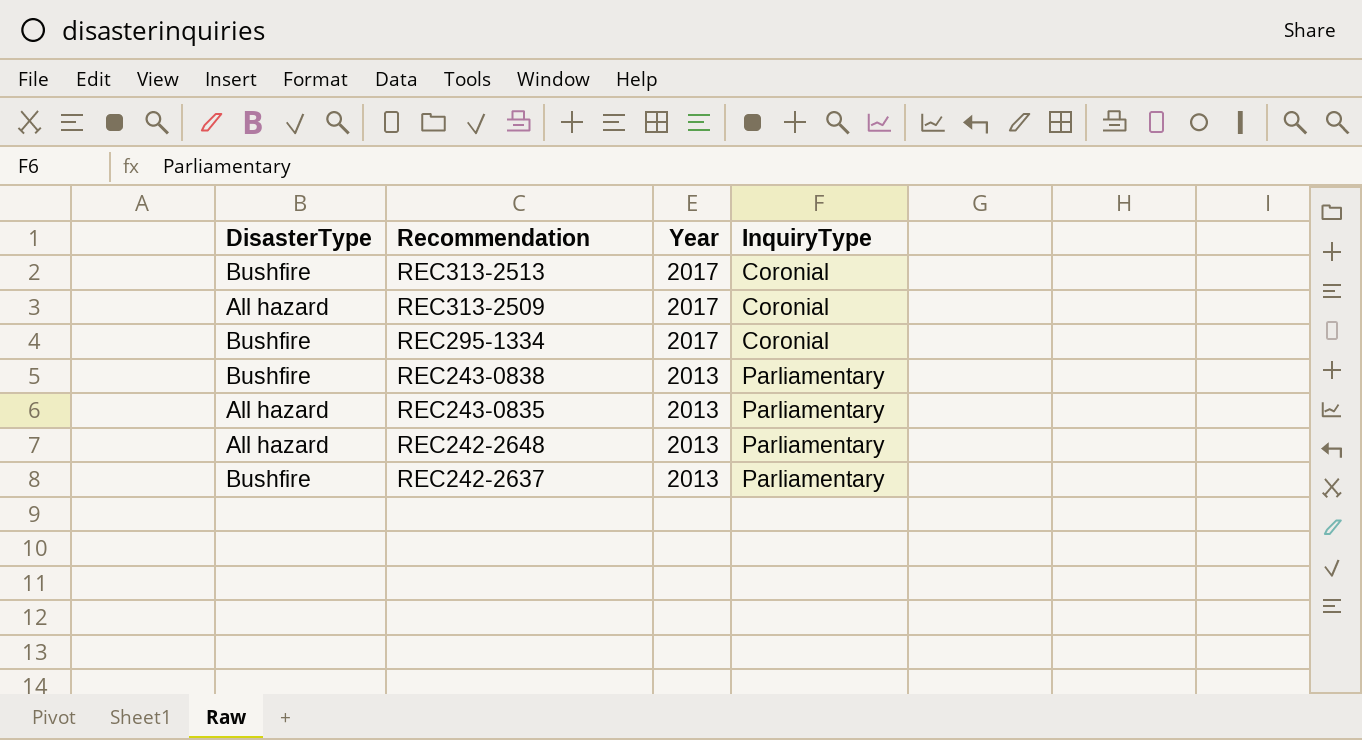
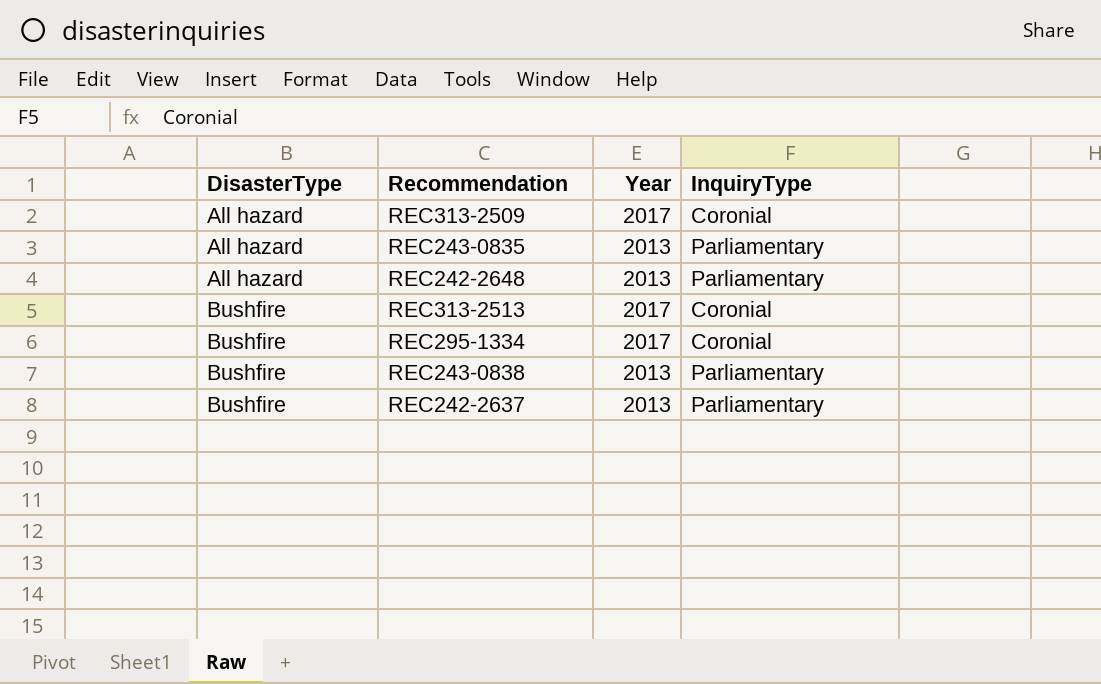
row order: Recommendation descending -> DisasterType ascending

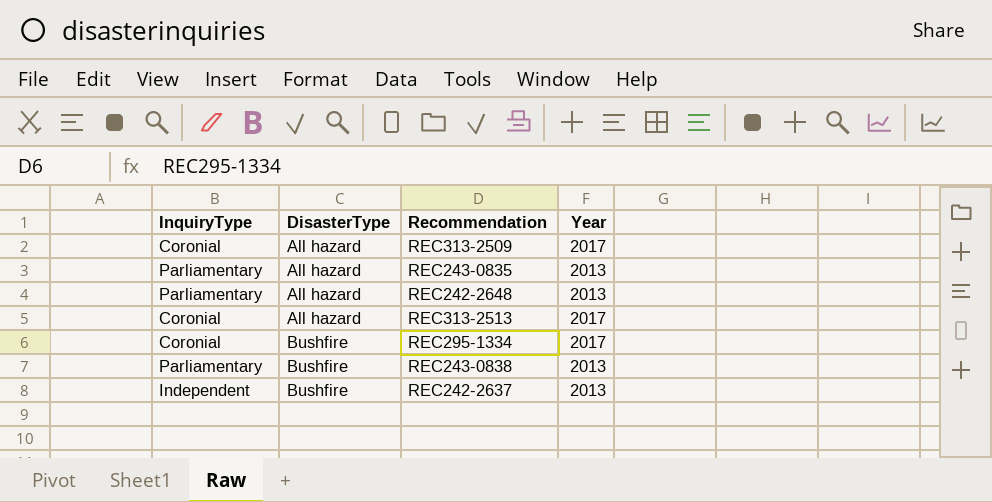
column InquiryType | position: 4 -> 1
REC313-2513 | DisasterType: Bushfire -> All hazard
REC242-2637 | InquiryType: Parliamentary -> Independent

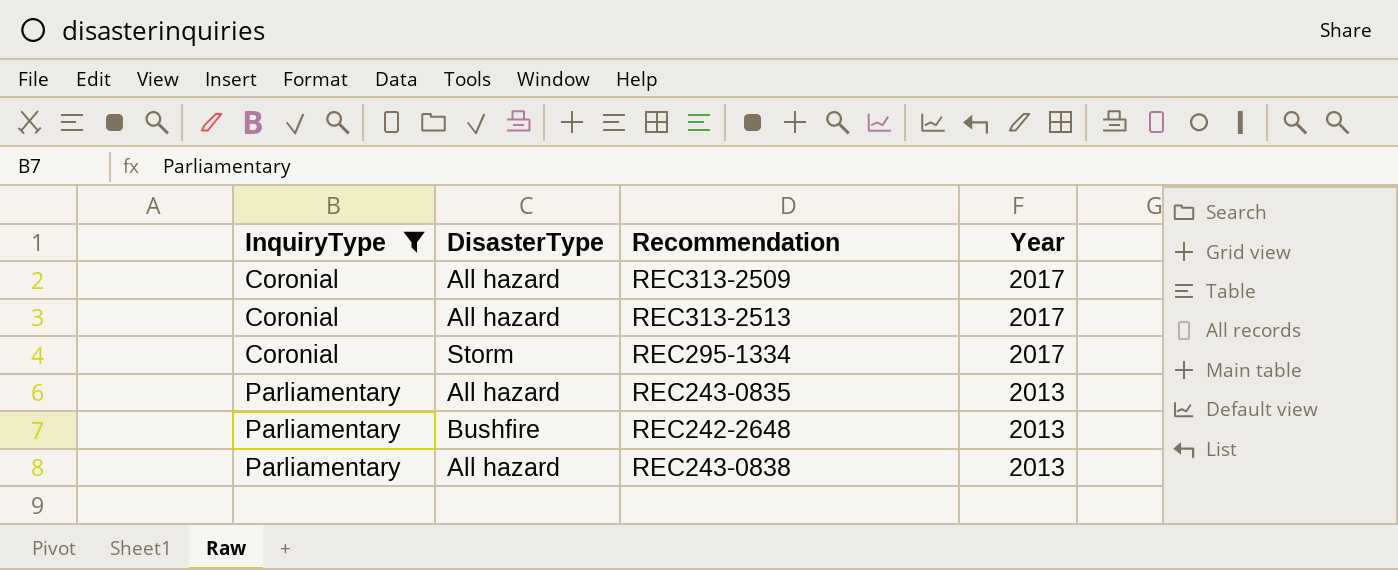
filter: none -> InquiryType != Independent
row order: DisasterType ascending -> InquiryType ascending
REC295-1334 | DisasterType: Bushfire -> Storm
REC242-2648 | DisasterType: All hazard -> Bushfire
REC243-0838 | DisasterType: Bushfire -> All hazard

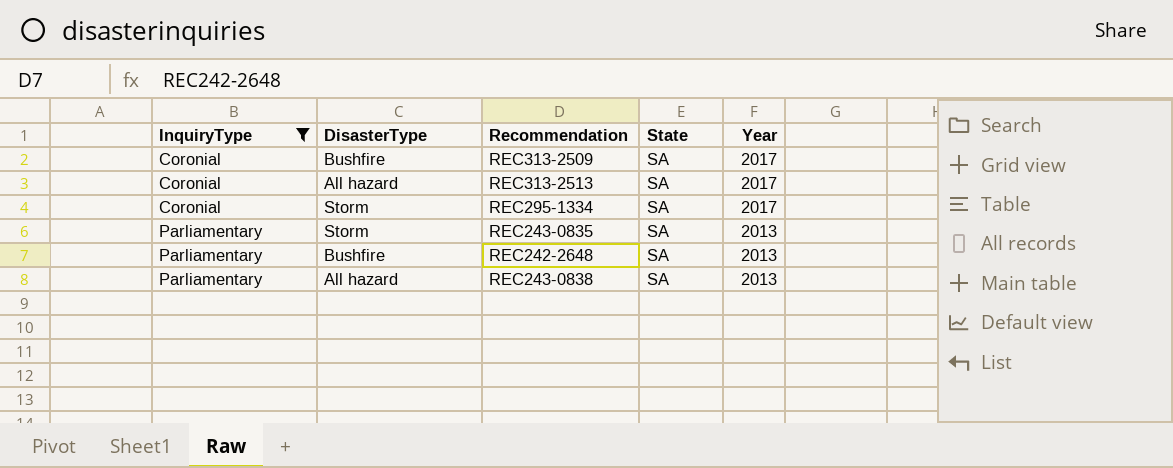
column State | position: none -> 4
REC313-2509 | DisasterType: All hazard -> Bushfire
REC243-0835 | DisasterType: All hazard -> Storm

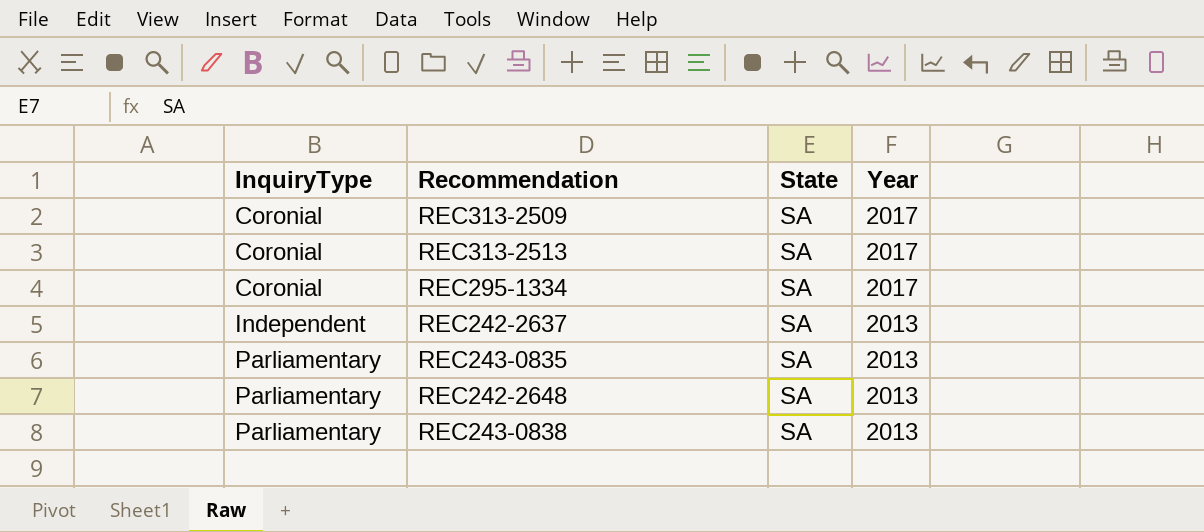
filter: InquiryType != Independent -> none
column DisasterType | position: 2 -> none

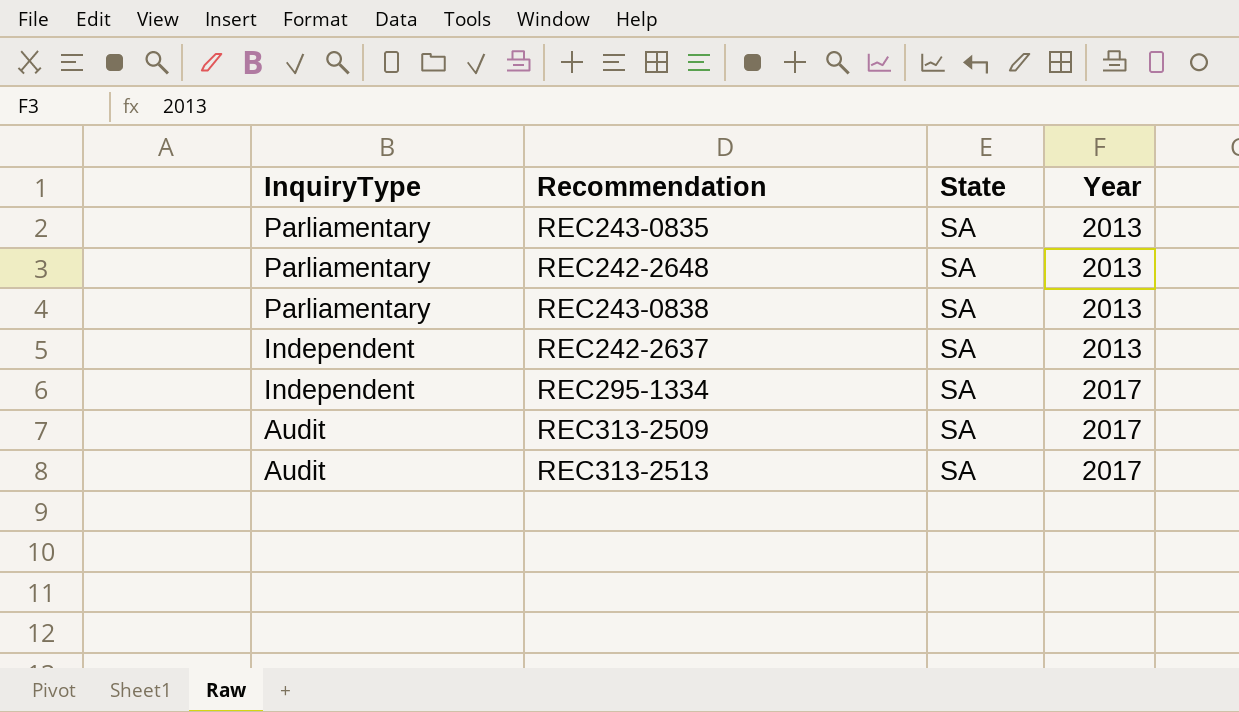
row order: InquiryType ascending -> InquiryType descending
REC295-1334 | InquiryType: Coronial -> Independent
REC313-2509 | InquiryType: Coronial -> Audit
REC313-2513 | InquiryType: Coronial -> Audit

